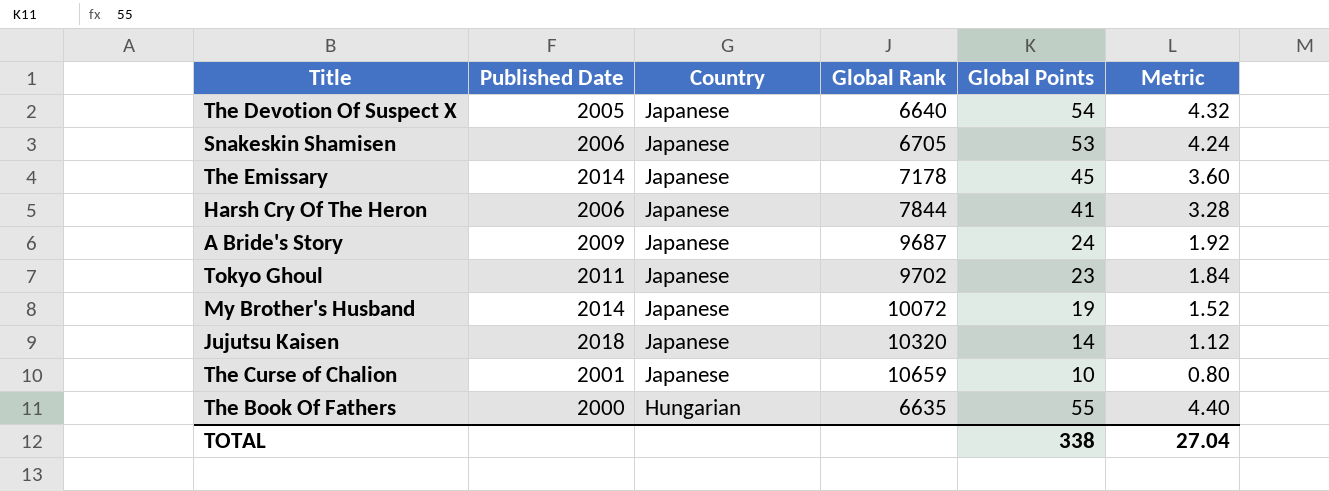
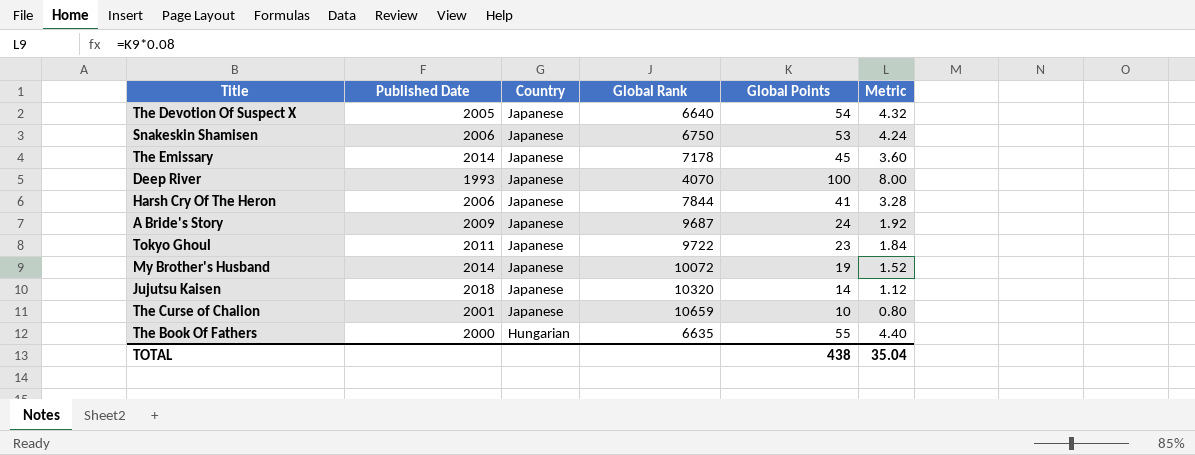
Snakeskin Shamisen | Global Rank: 6705 -> 6750
row Deep River: none -> 1993 | Japanese | 4070 | 100 | 8.00
Tokyo Ghoul | Global Rank: 9702 -> 9722
TOTAL | Global Points: 338 -> 438
TOTAL | Metric: 27.04 -> 35.04

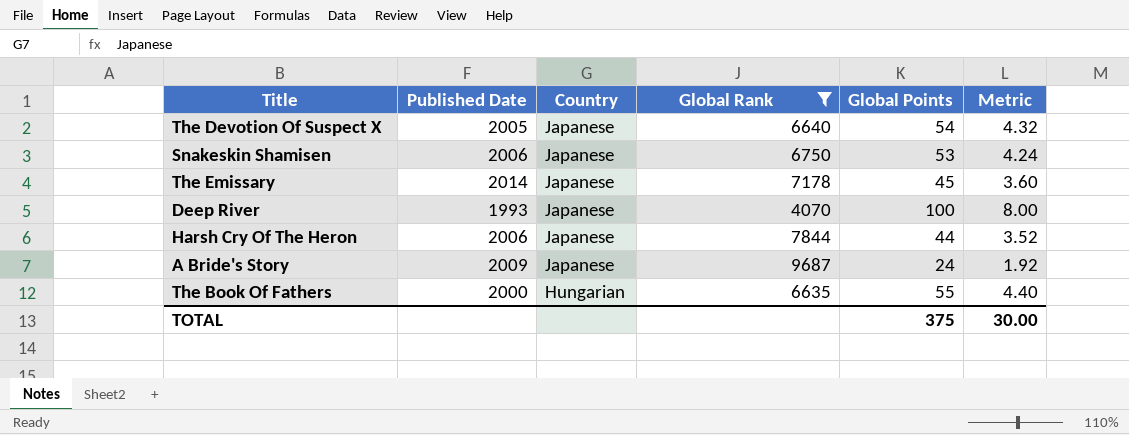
filter: none -> Global Rank <= 9687
Harsh Cry Of The Heron | Global Points: 41 -> 44
Harsh Cry Of The Heron | Metric: 3.28 -> 3.52
TOTAL | Global Points: 438 -> 375
TOTAL | Metric: 35.04 -> 30.00

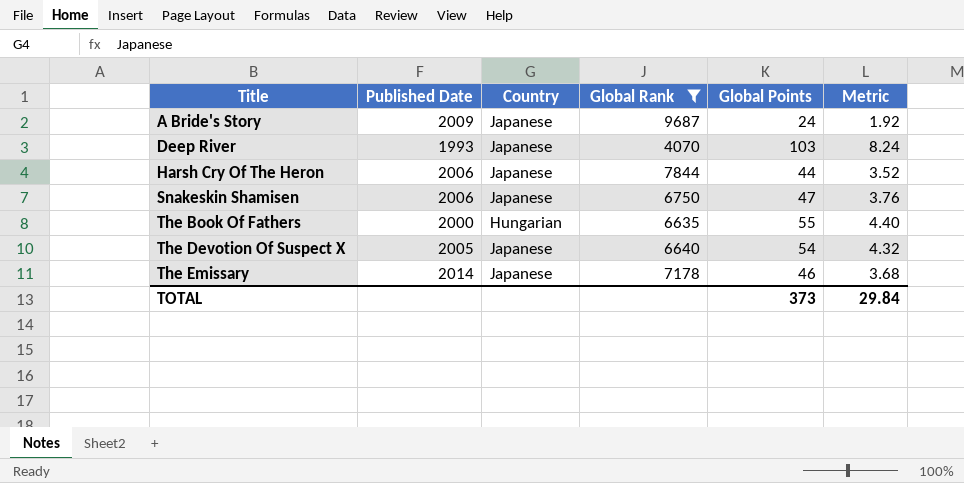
row order: Country descending -> Title ascending
Deep River | Global Points: 100 -> 103
Deep River | Metric: 8.00 -> 8.24
Snakeskin Shamisen | Global Points: 53 -> 47
Snakeskin Shamisen | Metric: 4.24 -> 3.76
The Emissary | Global Points: 45 -> 46
The Emissary | Metric: 3.60 -> 3.68
TOTAL | Global Points: 375 -> 373
TOTAL | Metric: 30.00 -> 29.84

